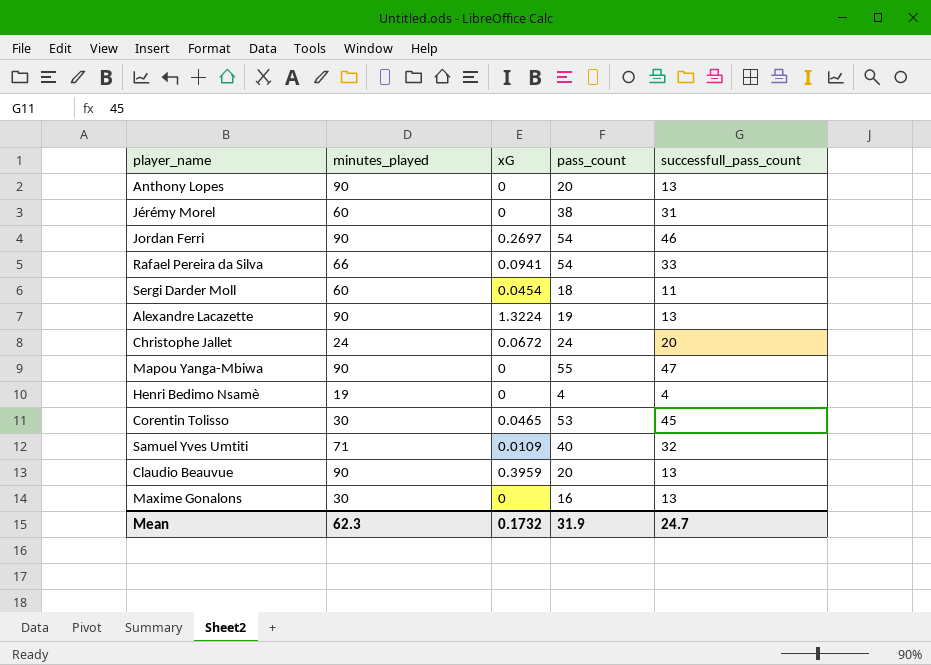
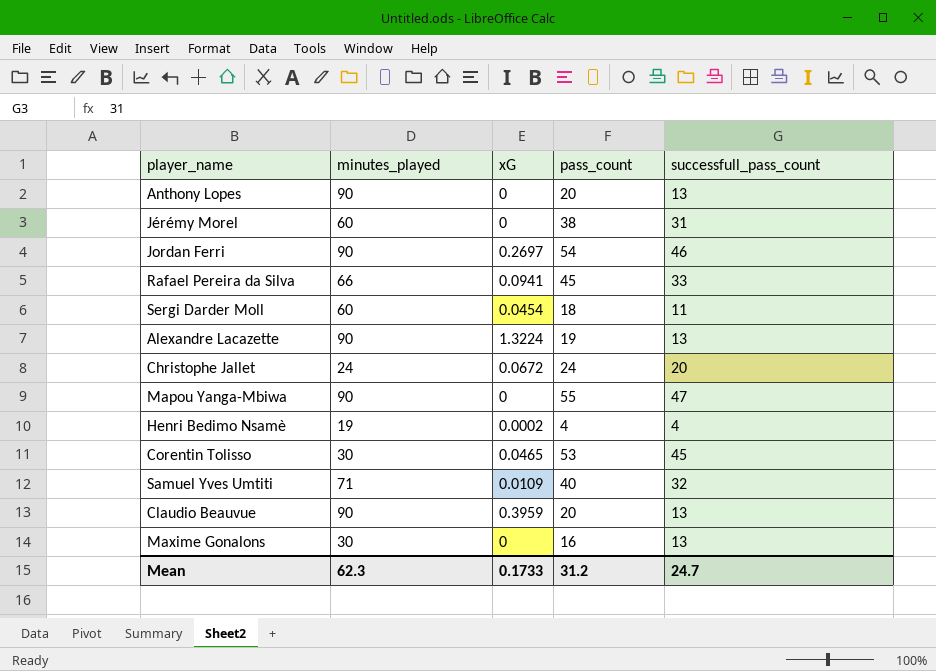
Rafael Pereira da Silva | pass_count: 54 -> 45
Henri Bedimo Nsamè | xG: 0 -> 0.0002
Mean | xG: 0.1732 -> 0.1733
Mean | pass_count: 31.9 -> 31.2

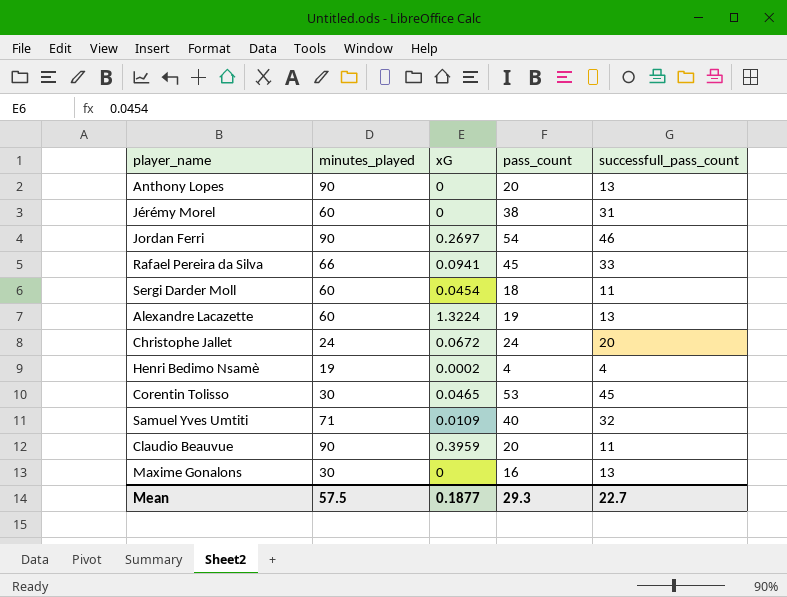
row Mapou Yanga-Mbiwa: 90 | 0 | 55 | 47 -> none
Alexandre Lacazette | minutes_played: 90 -> 60
Claudio Beauvue | successfull_pass_count: 13 -> 11
Mean | minutes_played: 62.3 -> 57.5
Mean | xG: 0.1733 -> 0.1877
Mean | pass_count: 31.2 -> 29.3
Mean | successfull_pass_count: 24.7 -> 22.7

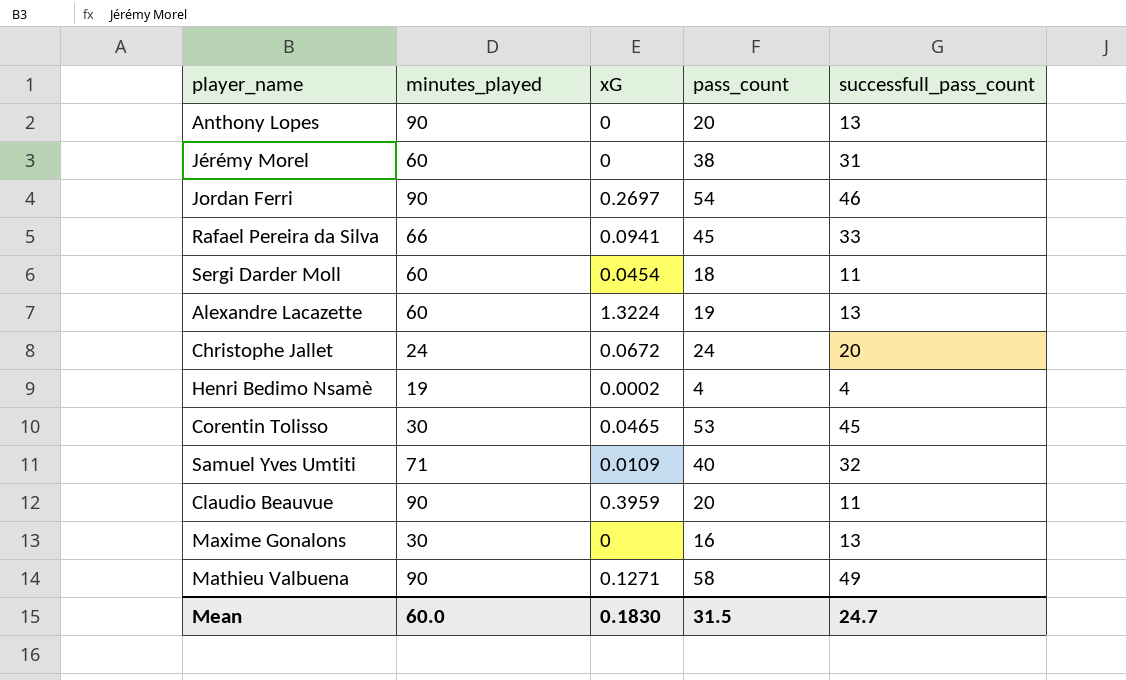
row Mathieu Valbuena: none -> 90 | 0.1271 | 58 | 49
Mean | minutes_played: 57.5 -> 60.0
Mean | xG: 0.1877 -> 0.1830
Mean | pass_count: 29.3 -> 31.5
Mean | successfull_pass_count: 22.7 -> 24.7

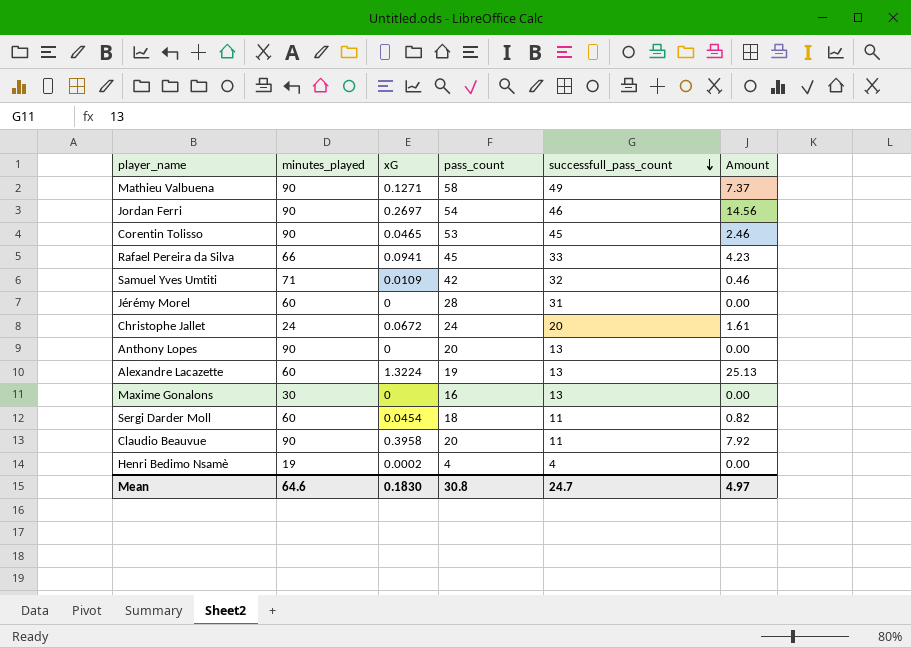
row order: none -> successfull_pass_count descending
column Amount | formula: none -> [xG] * [pass_count]
Corentin Tolisso | minutes_played: 30 -> 90
Samuel Yves Umtiti | pass_count: 40 -> 42
Jérémy Morel | pass_count: 38 -> 28
Claudio Beauvue | xG: 0.3959 -> 0.3958
Mean | minutes_played: 60.0 -> 64.6
Mean | pass_count: 31.5 -> 30.8

